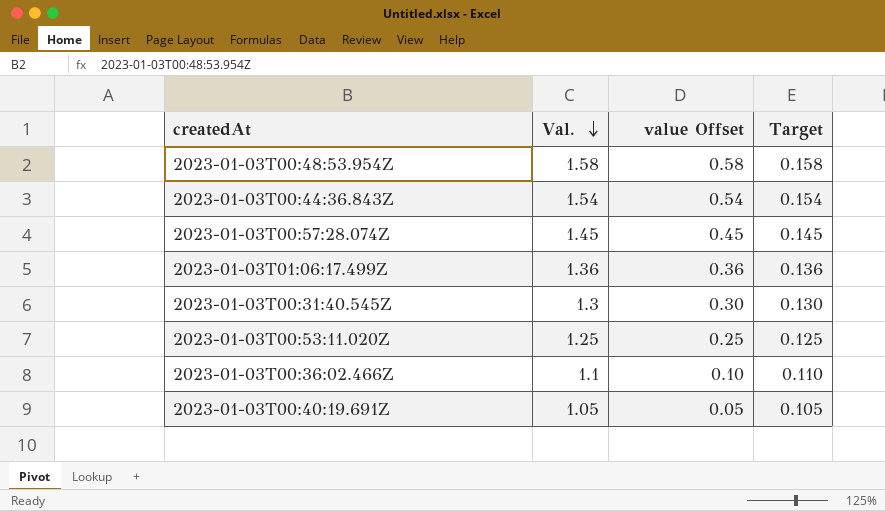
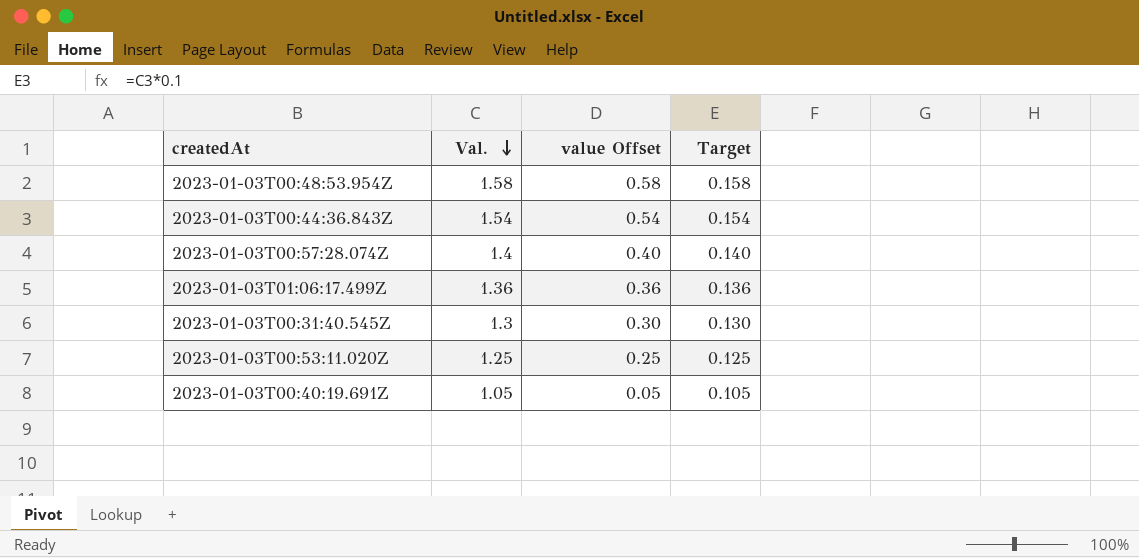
row 2023-01-03T00:36:02.466Z: 1.1 | 0.10 | 0.110 -> none
2023-01-03T00:57:28.074Z | Val.: 1.45 -> 1.4
2023-01-03T00:57:28.074Z | value Offset: 0.45 -> 0.40
2023-01-03T00:57:28.074Z | Target: 0.145 -> 0.140

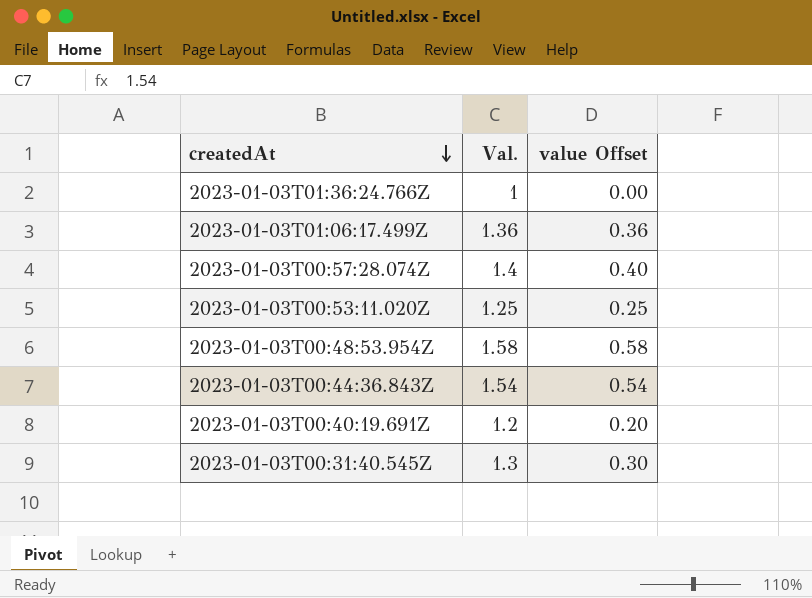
row order: Val. descending -> createdAt descending
column Target | formula: [Val.] * 0.1 -> none
row 2023-01-03T01:36:24.766Z: none -> 1 | 0.00
2023-01-03T00:40:19.691Z | Val.: 1.05 -> 1.2
2023-01-03T00:40:19.691Z | value Offset: 0.05 -> 0.20

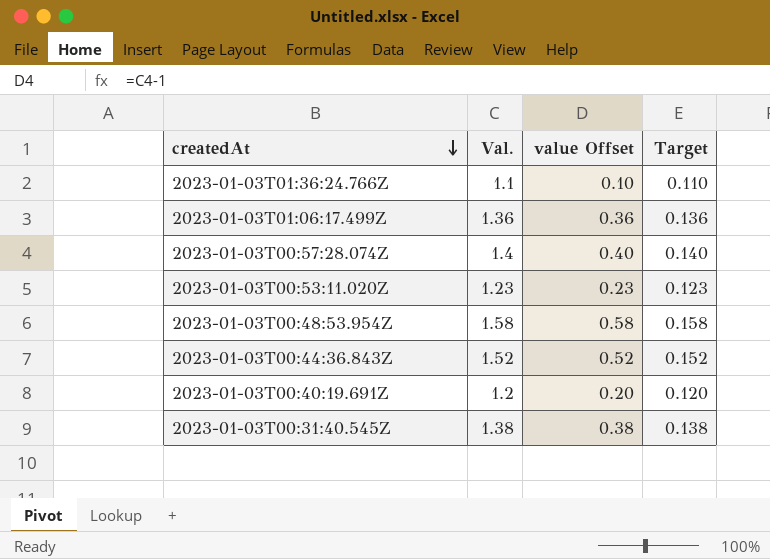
column Target | formula: none -> [Val.] * 0.1
2023-01-03T01:36:24.766Z | Val.: 1 -> 1.1
2023-01-03T01:36:24.766Z | value Offset: 0.00 -> 0.10
2023-01-03T00:53:11.020Z | Val.: 1.25 -> 1.23
2023-01-03T00:53:11.020Z | value Offset: 0.25 -> 0.23
2023-01-03T00:44:36.843Z | Val.: 1.54 -> 1.52
2023-01-03T00:44:36.843Z | value Offset: 0.54 -> 0.52
2023-01-03T00:31:40.545Z | Val.: 1.3 -> 1.38
2023-01-03T00:31:40.545Z | value Offset: 0.30 -> 0.38

